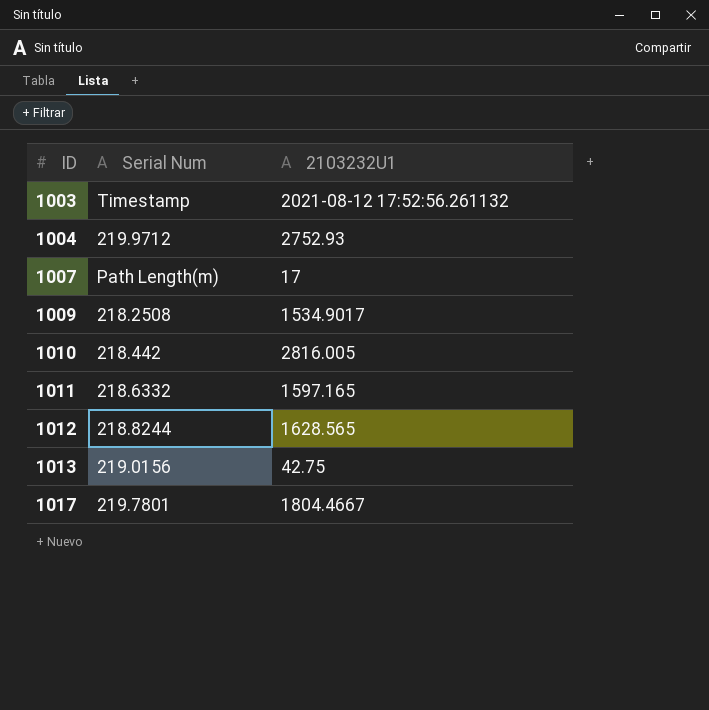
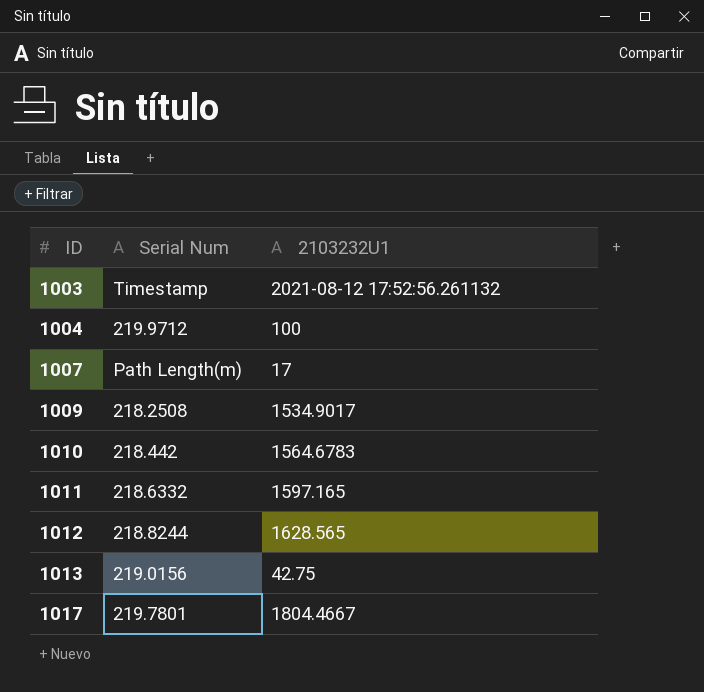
1004 | 2103232U1: 2752.93 -> 100
1010 | 2103232U1: 2816.005 -> 1564.6783

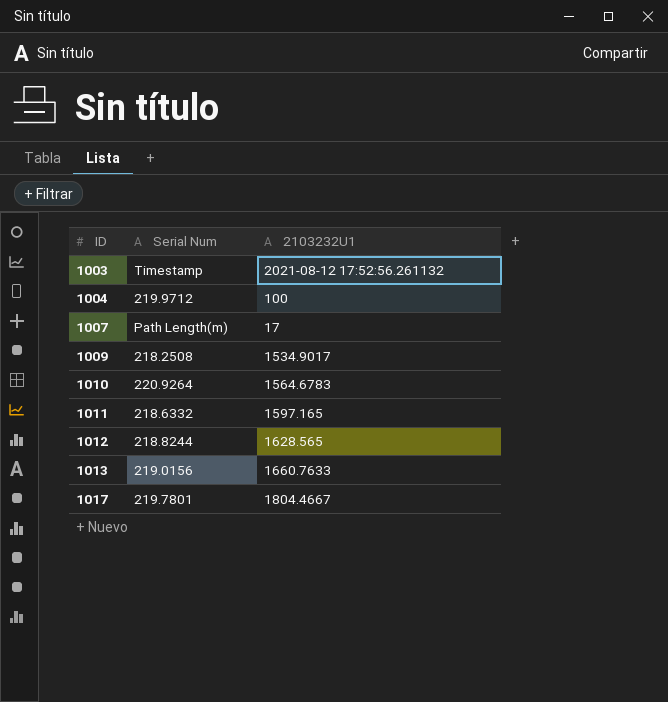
1010 | Serial Num: 218.442 -> 220.9264
1013 | 2103232U1: 42.75 -> 1660.7633

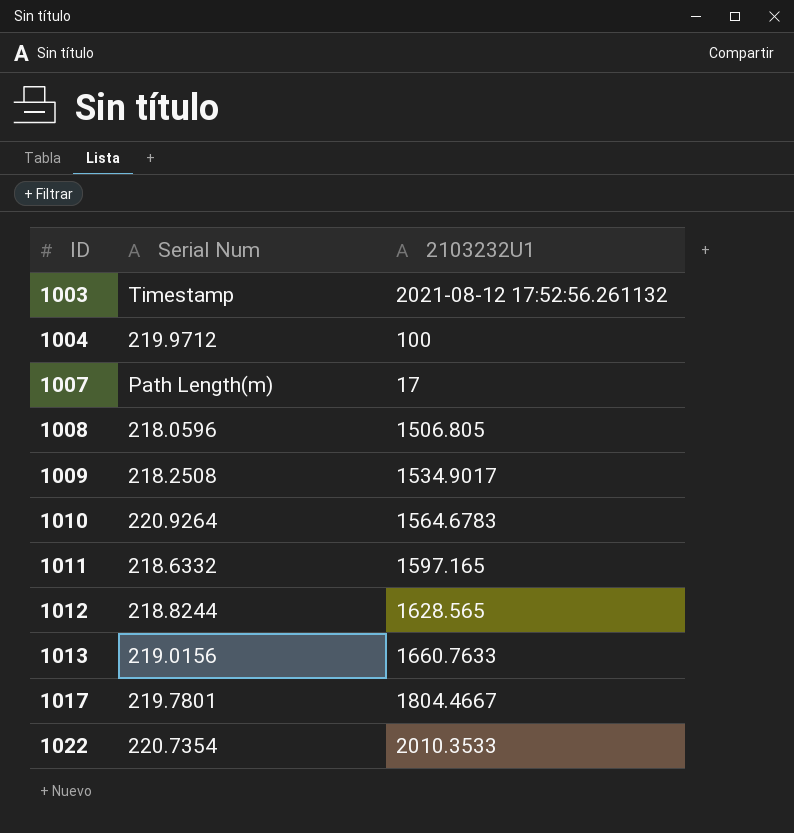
row 1008: none -> 218.0596 | 1506.805
row 1022: none -> 220.7354 | 2010.3533

